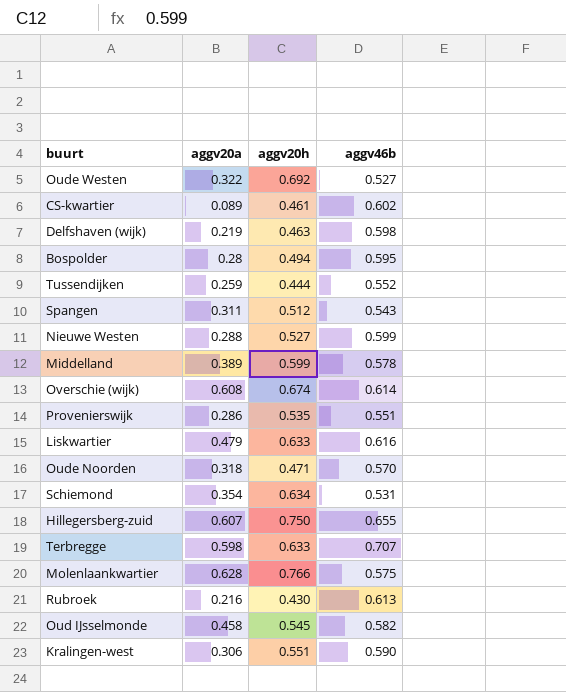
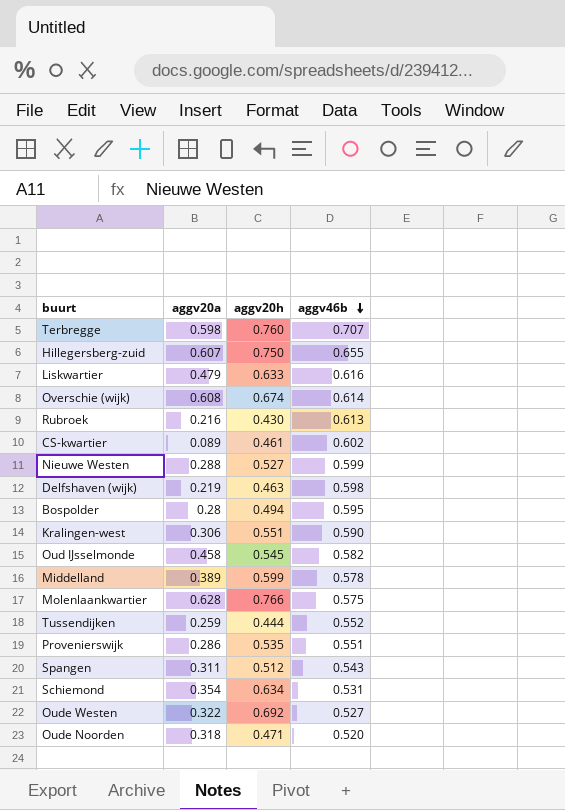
row order: none -> aggv46b descending
Terbregge | aggv20h: 0.633 -> 0.760
Oude Noorden | aggv46b: 0.570 -> 0.520

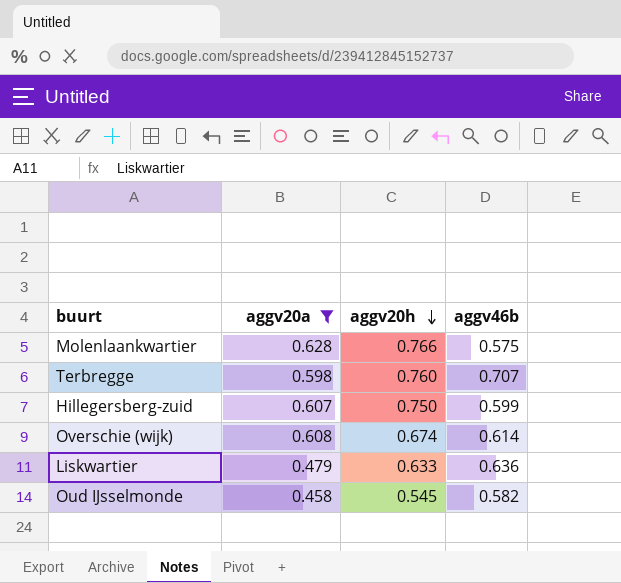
filter: none -> aggv20a >= 0.458
row order: aggv46b descending -> aggv20h descending
Hillegersberg-zuid | aggv46b: 0.655 -> 0.599
Liskwartier | aggv46b: 0.616 -> 0.636

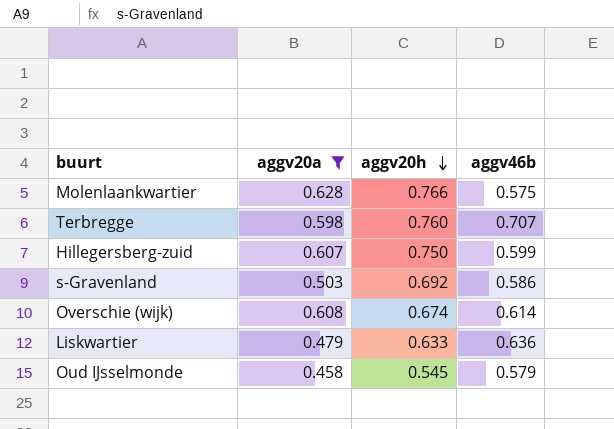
row s-Gravenland: none -> 0.503 | 0.692 | 0.586
Oud IJsselmonde | aggv46b: 0.582 -> 0.579

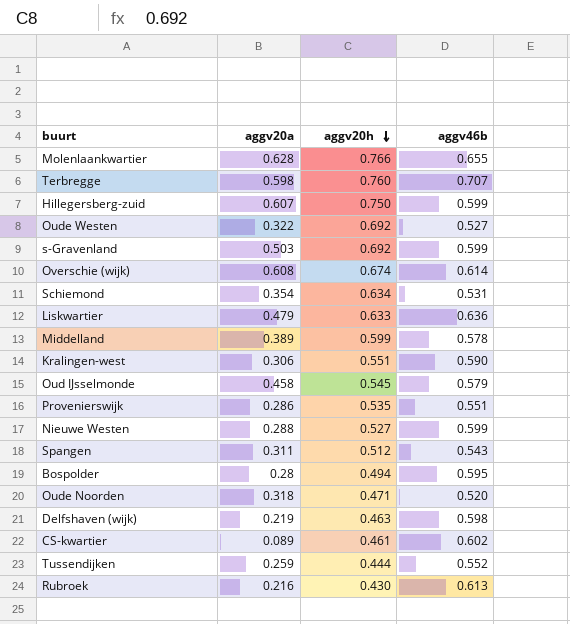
filter: aggv20a >= 0.458 -> none
Molenlaankwartier | aggv46b: 0.575 -> 0.655
s-Gravenland | aggv46b: 0.586 -> 0.599

